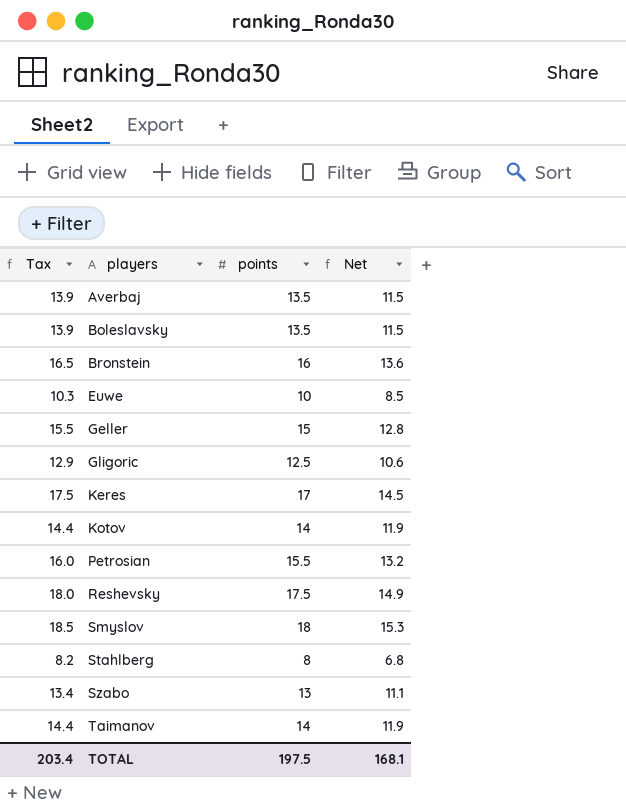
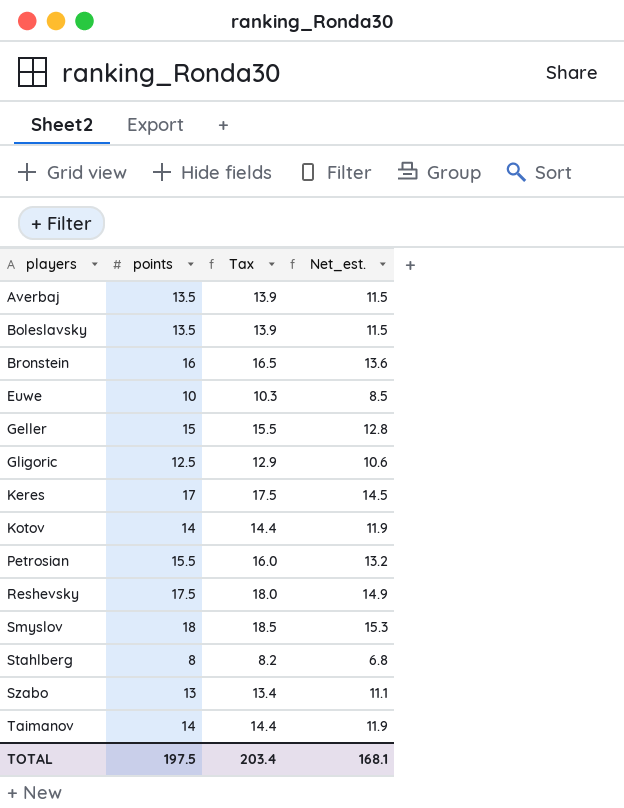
column Tax | position: 1 -> 3
column name: Net -> Net_est.

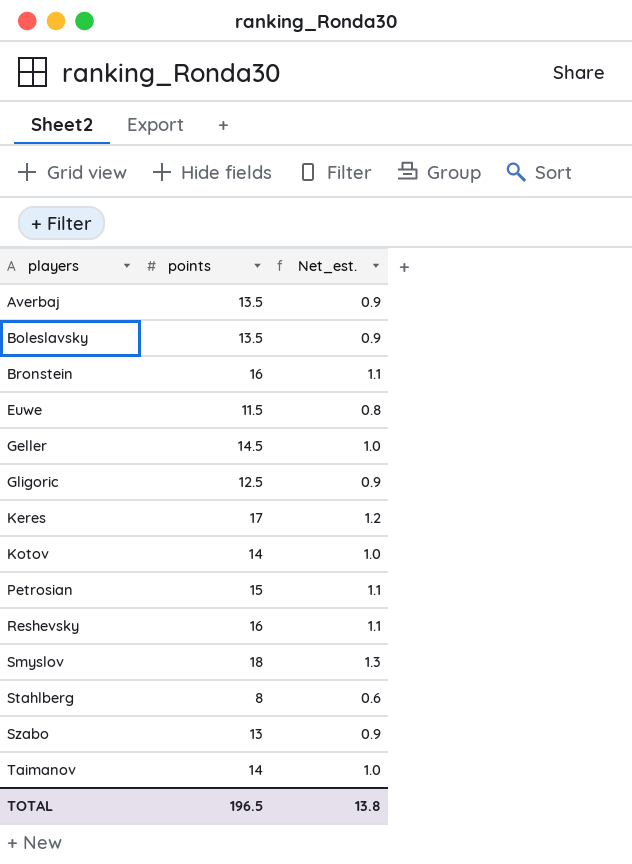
column Tax | formula: [points] * 1.03 -> none
column Net_est. | formula: [points] * 0.85 -> [points] * 0.07
Euwe | points: 10 -> 11.5
Geller | points: 15 -> 14.5
Petrosian | points: 15.5 -> 15
Reshevsky | points: 17.5 -> 16
TOTAL | points: 197.5 -> 196.5
TOTAL | Net_est.: 168.1 -> 13.8

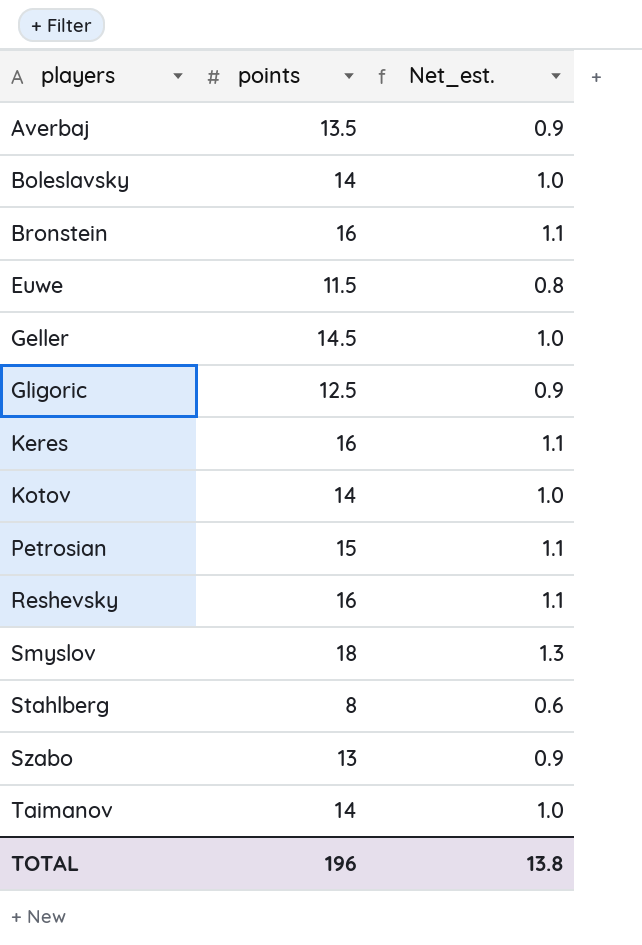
Boleslavsky | points: 13.5 -> 14
Boleslavsky | Net_est.: 0.9 -> 1.0
Keres | points: 17 -> 16
Keres | Net_est.: 1.2 -> 1.1
TOTAL | points: 196.5 -> 196

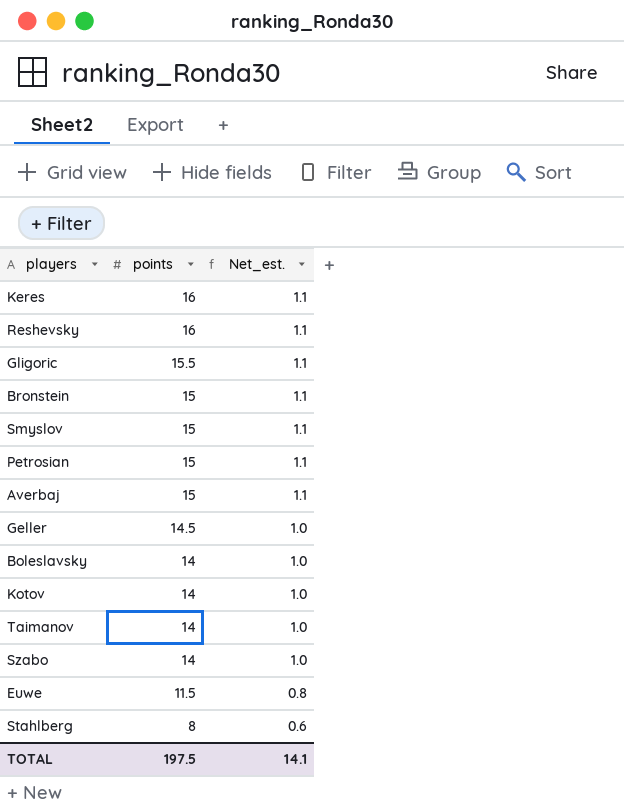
row order: players ascending -> points descending
Gligoric | points: 12.5 -> 15.5
Gligoric | Net_est.: 0.9 -> 1.1
Bronstein | points: 16 -> 15
Smyslov | points: 18 -> 15
Smyslov | Net_est.: 1.3 -> 1.1
Averbaj | points: 13.5 -> 15
Averbaj | Net_est.: 0.9 -> 1.1
Szabo | points: 13 -> 14
Szabo | Net_est.: 0.9 -> 1.0
TOTAL | points: 196 -> 197.5
TOTAL | Net_est.: 13.8 -> 14.1

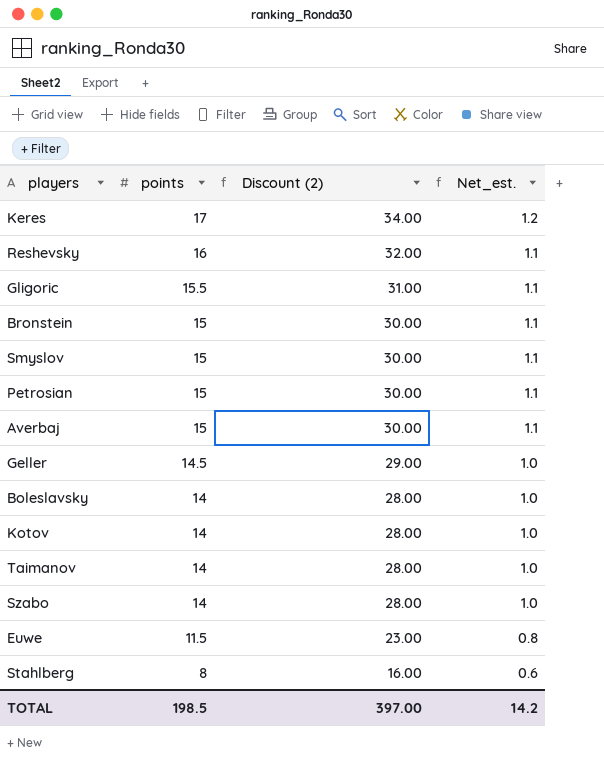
column Discount (2) | formula: none -> [points] * 2
Keres | points: 16 -> 17
Keres | Net_est.: 1.1 -> 1.2
TOTAL | points: 197.5 -> 198.5
TOTAL | Net_est.: 14.1 -> 14.2

